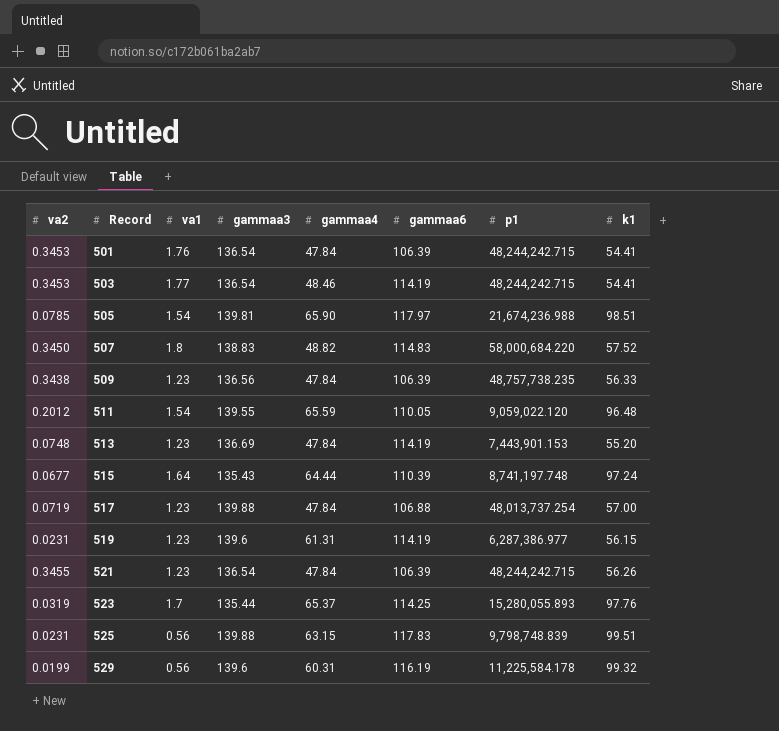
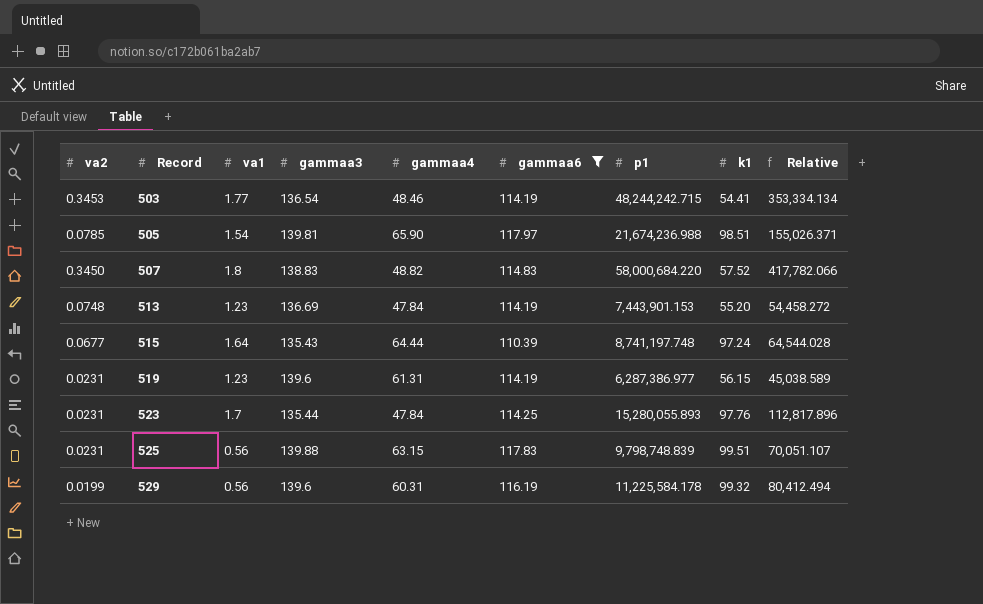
filter: none -> gammaa6 >= 110.39
column Relative | formula: none -> [p1] / [gammaa3]
523 | va2: 0.0319 -> 0.0231
523 | gammaa4: 65.37 -> 47.84

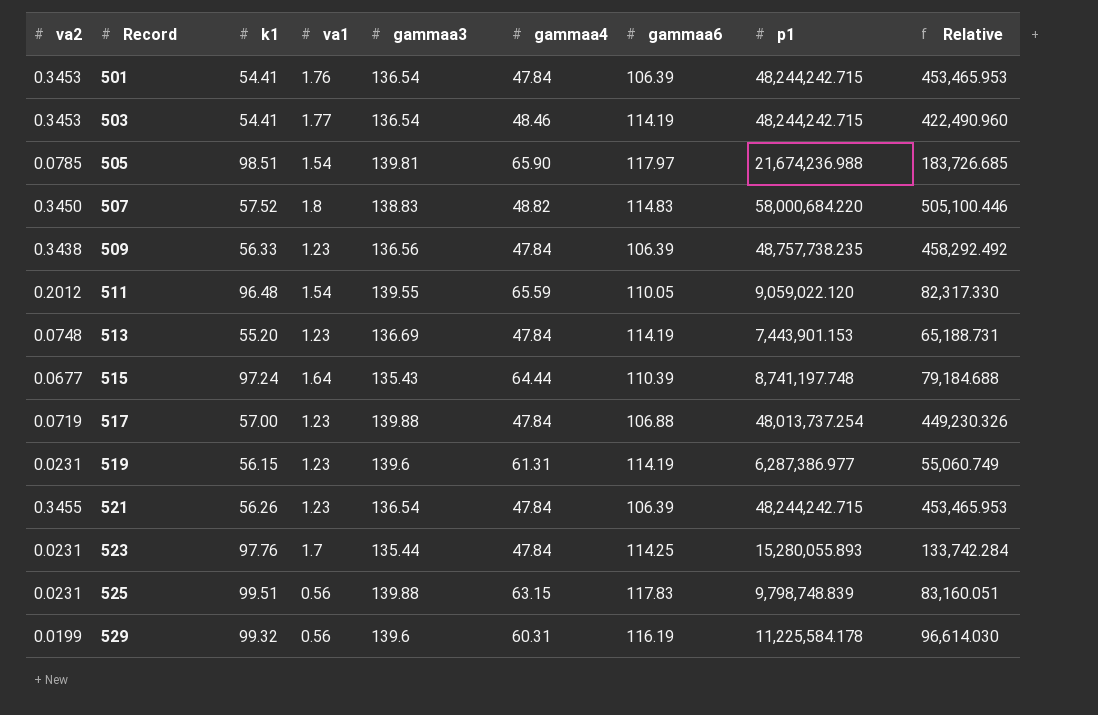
filter: gammaa6 >= 110.39 -> none
column k1 | position: 8 -> 3
column Relative | formula: [p1] / [gammaa3] -> [p1] / [gammaa6]

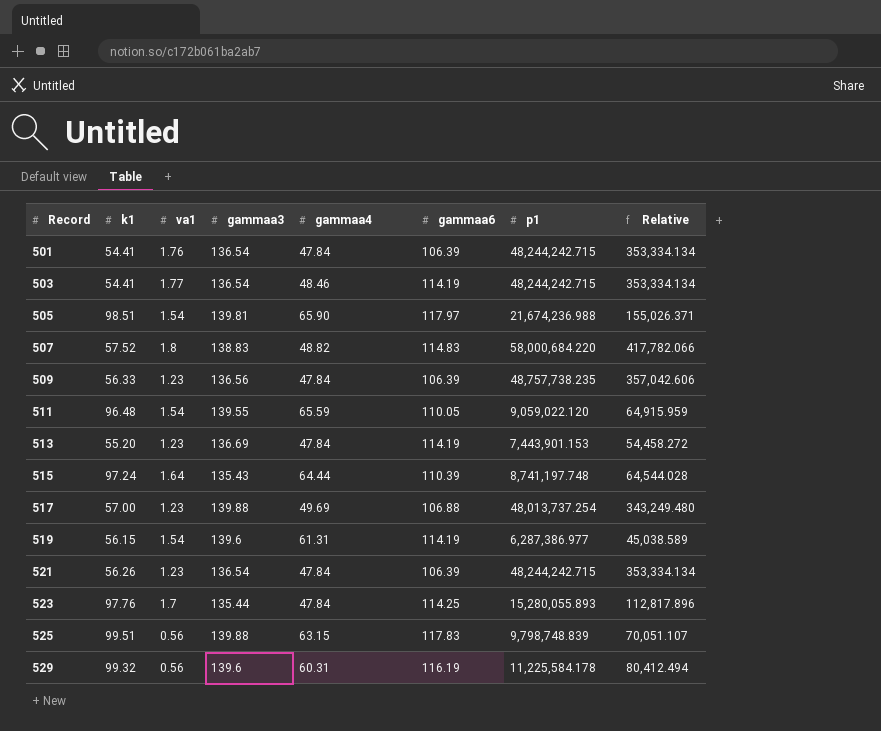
column va2 | position: 1 -> none
column Relative | formula: [p1] / [gammaa6] -> [p1] / [gammaa3]
517 | gammaa4: 47.84 -> 49.69
519 | va1: 1.23 -> 1.54

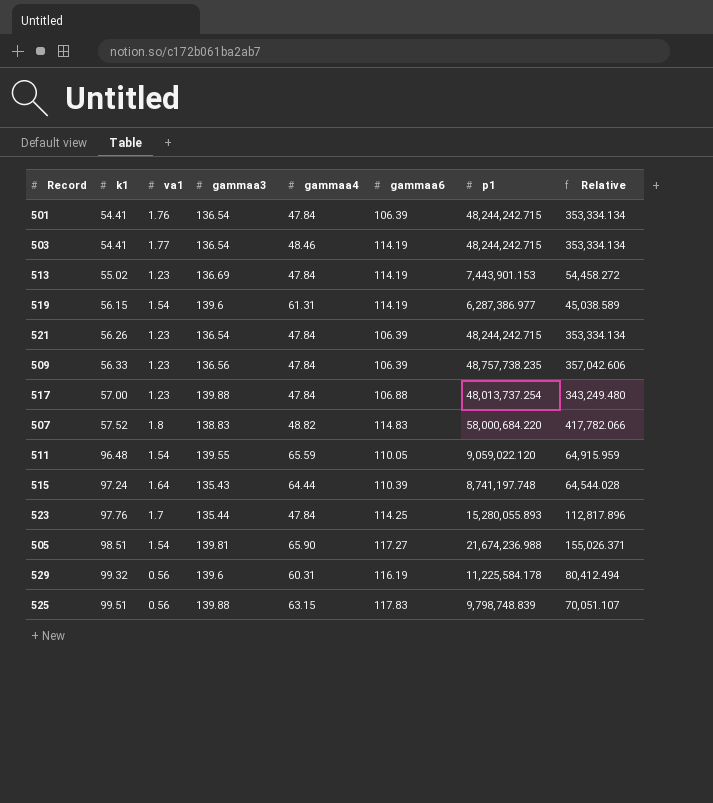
row order: Record ascending -> k1 ascending
513 | k1: 55.20 -> 55.02
517 | gammaa4: 49.69 -> 47.84
505 | gammaa6: 117.97 -> 117.27

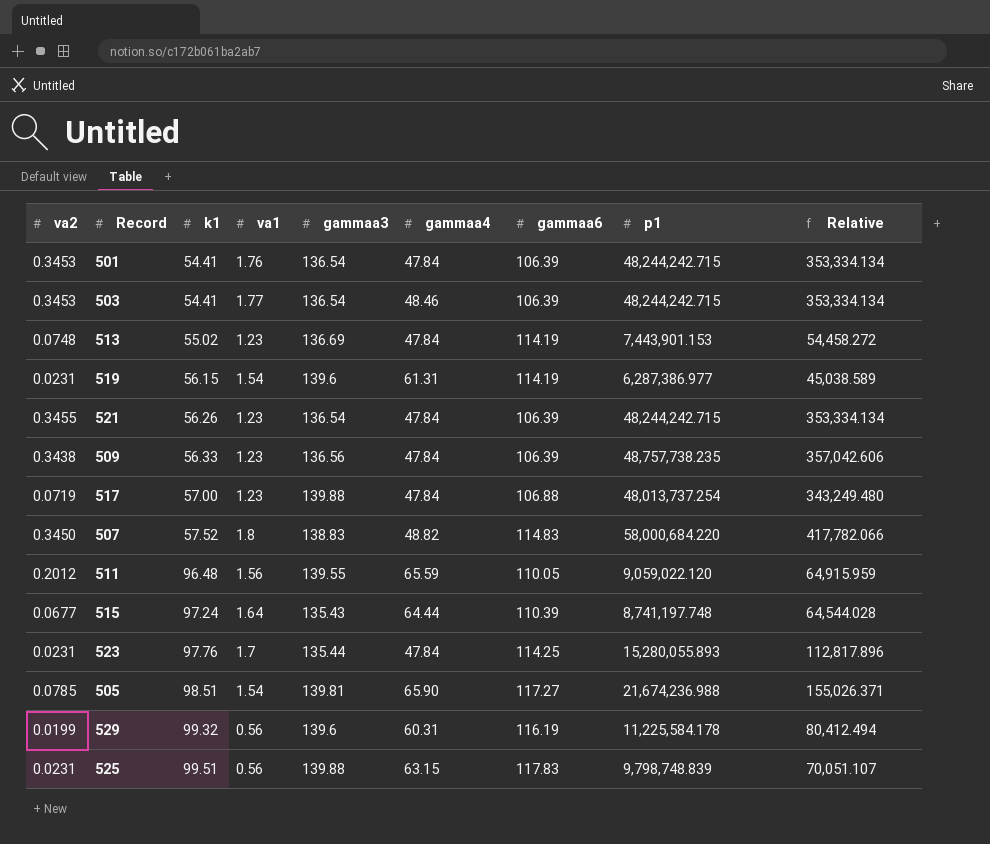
column va2 | position: none -> 1
503 | gammaa6: 114.19 -> 106.39
511 | va1: 1.54 -> 1.56

